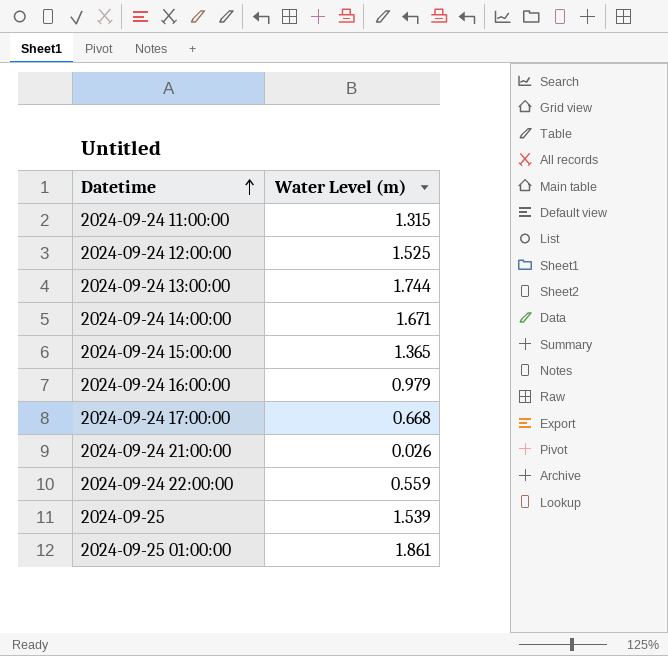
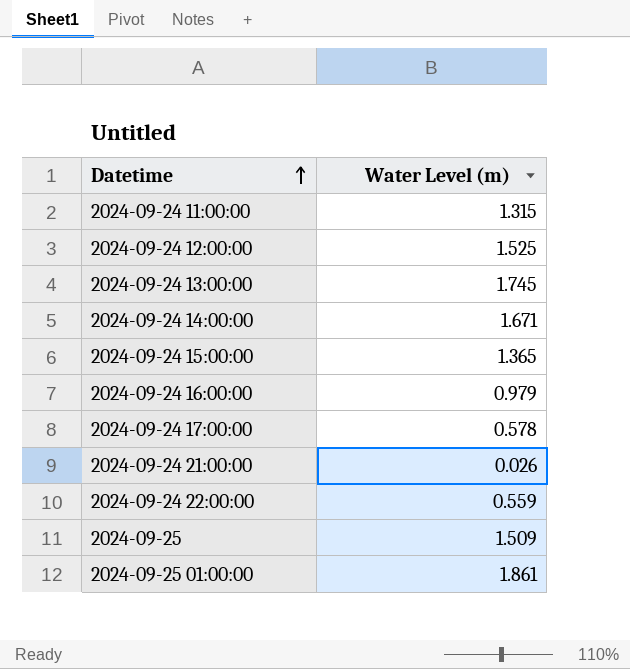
2024-09-24 13:00:00 | Water Level (m): 1.744 -> 1.745
2024-09-24 17:00:00 | Water Level (m): 0.668 -> 0.578
2024-09-25 | Water Level (m): 1.539 -> 1.509

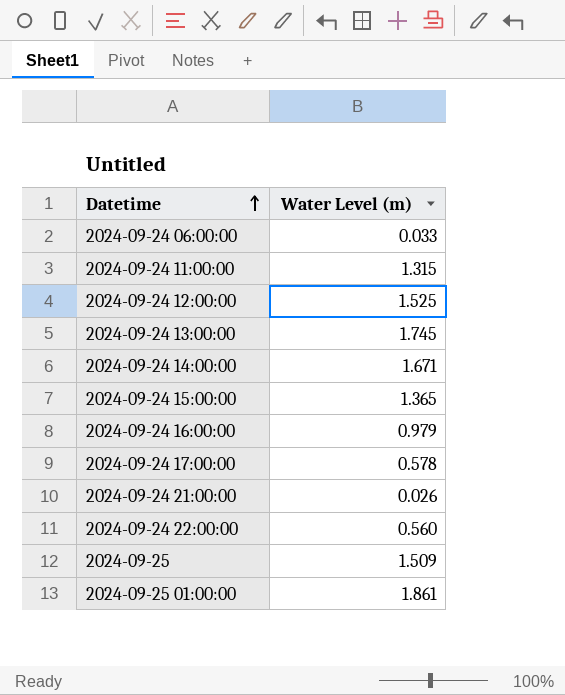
row 2024-09-24 06:00:00: none -> 0.033
2024-09-24 22:00:00 | Water Level (m): 0.559 -> 0.560

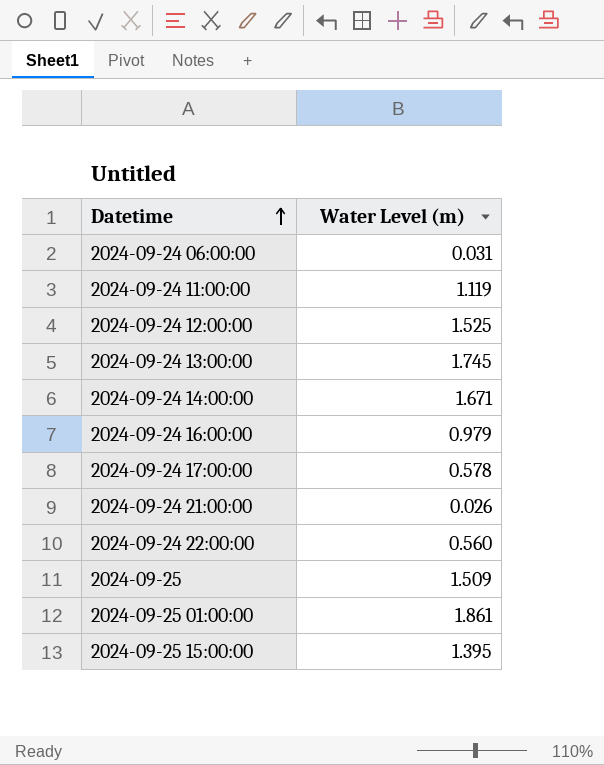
row 2024-09-24 15:00:00: 1.365 -> none
2024-09-24 06:00:00 | Water Level (m): 0.033 -> 0.031
2024-09-24 11:00:00 | Water Level (m): 1.315 -> 1.119
row 2024-09-25 15:00:00: none -> 1.395

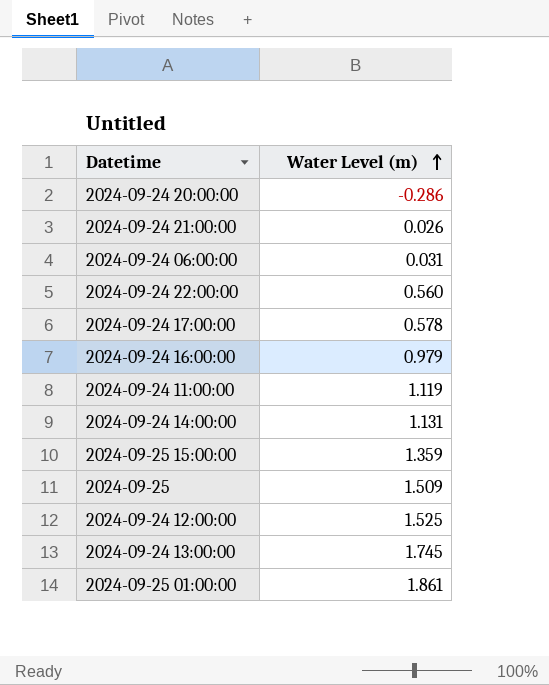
row order: Datetime ascending -> Water Level (m) ascending
row 2024-09-24 20:00:00: none -> -0.286
2024-09-24 14:00:00 | Water Level (m): 1.671 -> 1.131
2024-09-25 15:00:00 | Water Level (m): 1.395 -> 1.359

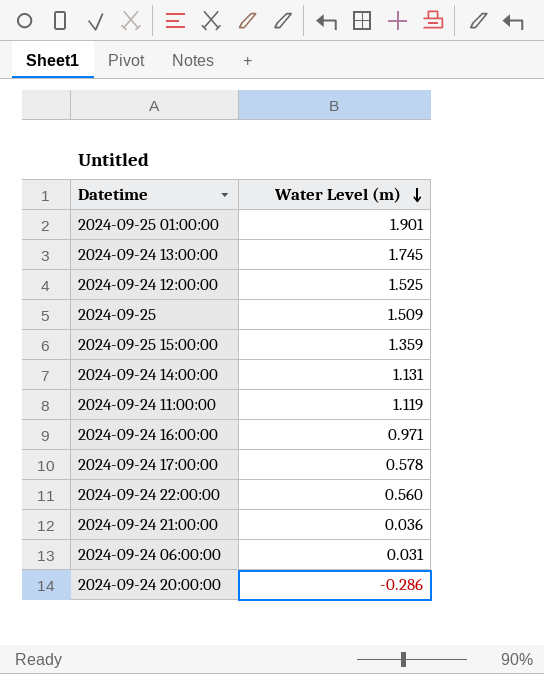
row order: Water Level (m) ascending -> Water Level (m) descending
2024-09-25 01:00:00 | Water Level (m): 1.861 -> 1.901
2024-09-24 16:00:00 | Water Level (m): 0.979 -> 0.971
2024-09-24 21:00:00 | Water Level (m): 0.026 -> 0.036

